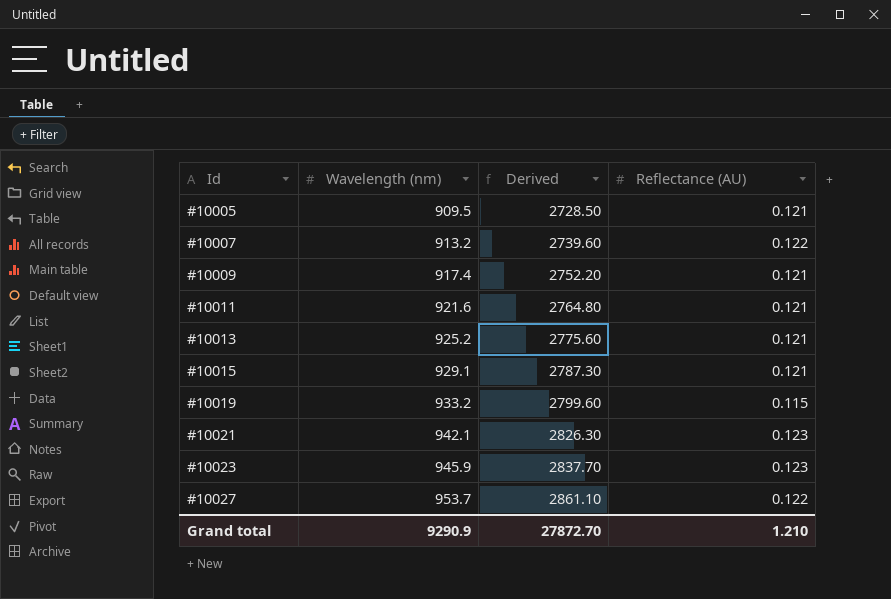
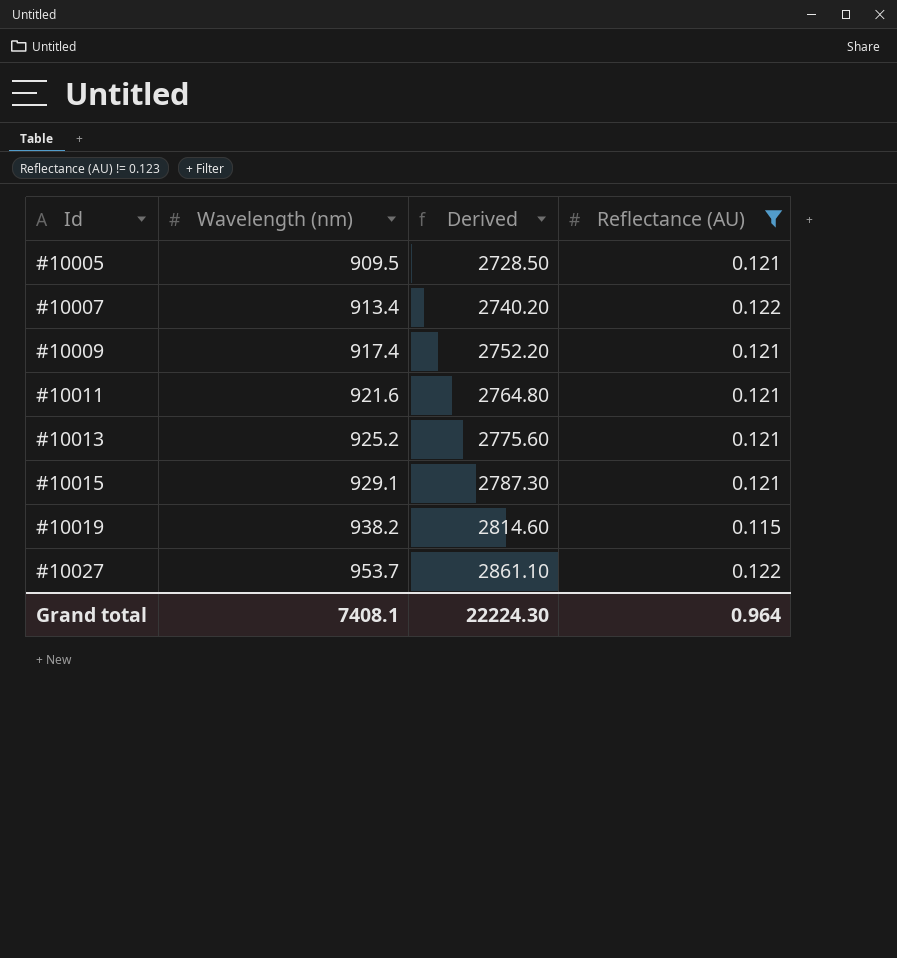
filter: none -> Reflectance (AU) != 0.123
#10007 | Wavelength (nm): 913.2 -> 913.4
#10007 | Derived: 2739.60 -> 2740.20
#10019 | Wavelength (nm): 933.2 -> 938.2
#10019 | Derived: 2799.60 -> 2814.60
Grand total | Wavelength (nm): 9290.9 -> 7408.1
Grand total | Derived: 27872.70 -> 22224.30
Grand total | Reflectance (AU): 1.210 -> 0.964

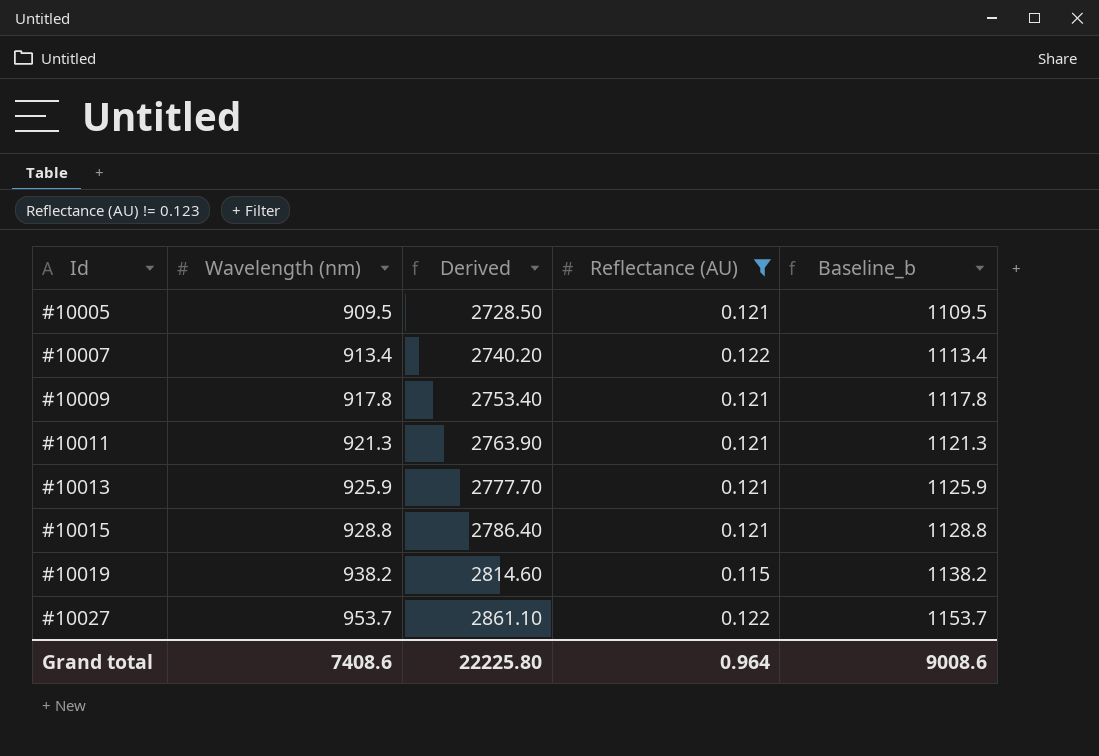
column Baseline_b | formula: none -> [Wavelength (nm)] + 200
#10009 | Wavelength (nm): 917.4 -> 917.8
#10009 | Derived: 2752.20 -> 2753.40
#10011 | Wavelength (nm): 921.6 -> 921.3
#10011 | Derived: 2764.80 -> 2763.90
#10013 | Wavelength (nm): 925.2 -> 925.9
#10013 | Derived: 2775.60 -> 2777.70
#10015 | Wavelength (nm): 929.1 -> 928.8
#10015 | Derived: 2787.30 -> 2786.40
Grand total | Wavelength (nm): 7408.1 -> 7408.6
Grand total | Derived: 22224.30 -> 22225.80

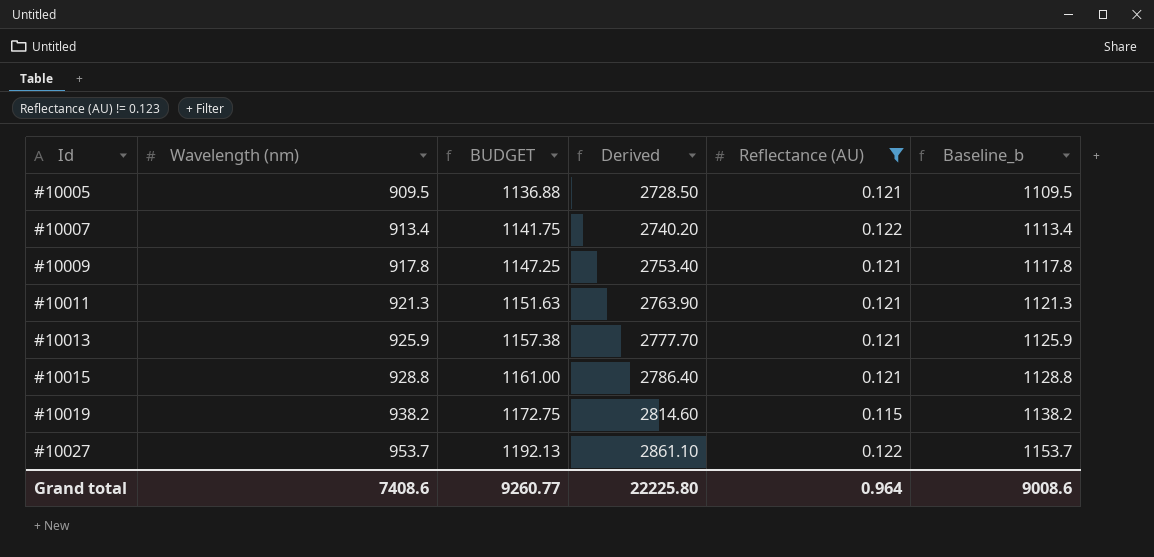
column BUDGET | formula: none -> [Wavelength (nm)] * 1.25

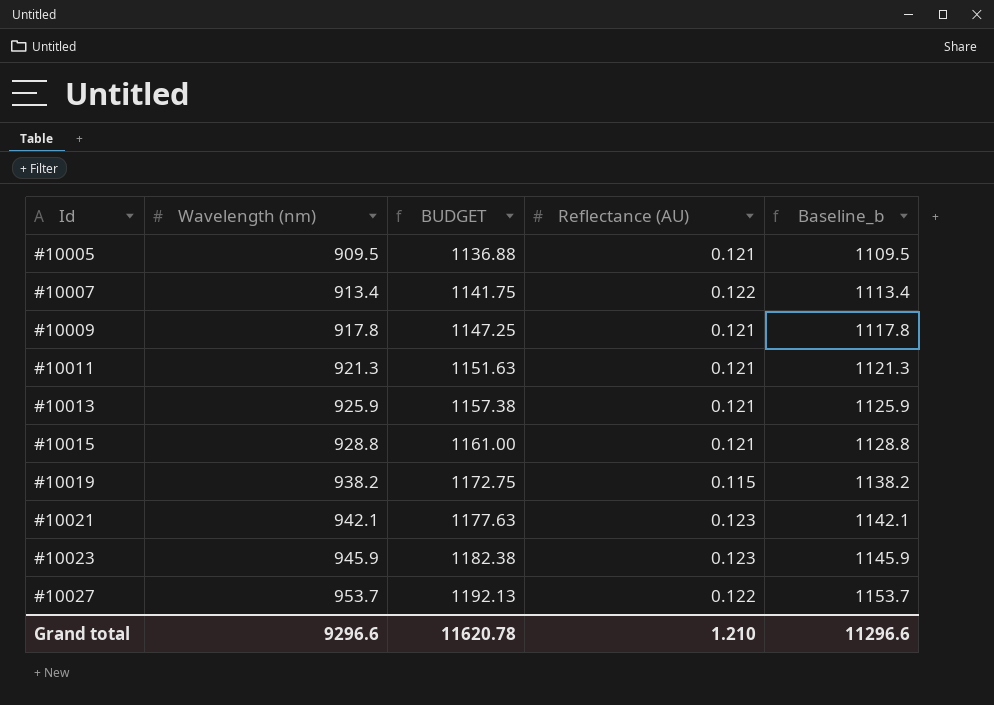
filter: Reflectance (AU) != 0.123 -> none
column Derived | formula: [Wavelength (nm)] * 3 -> none
Grand total | Wavelength (nm): 7408.6 -> 9296.6
Grand total | BUDGET: 9260.77 -> 11620.78
Grand total | Reflectance (AU): 0.964 -> 1.210
Grand total | Baseline_b: 9008.6 -> 11296.6

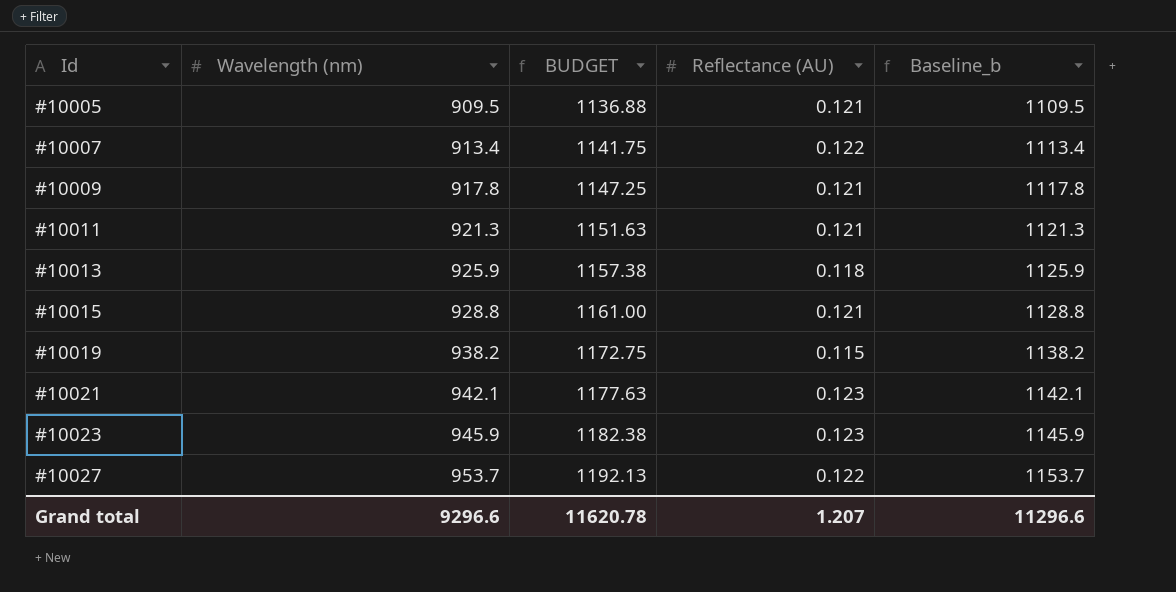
#10013 | Reflectance (AU): 0.121 -> 0.118
Grand total | Reflectance (AU): 1.210 -> 1.207

